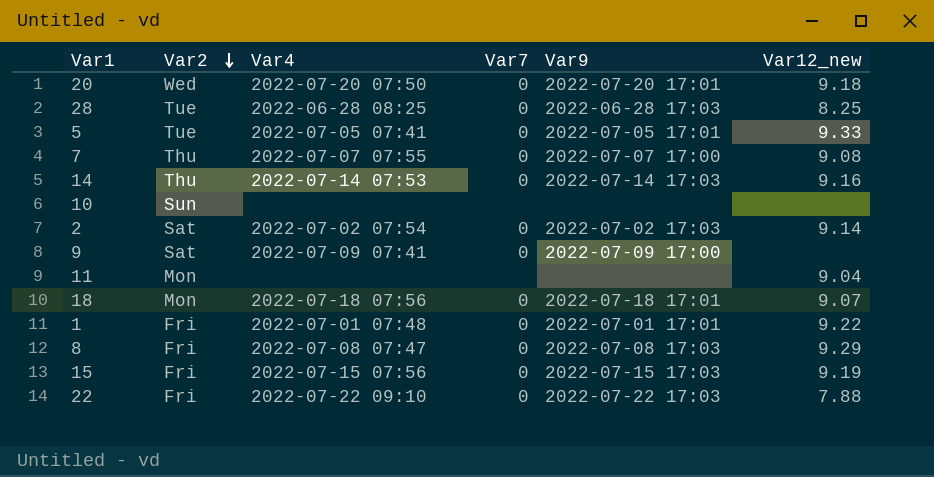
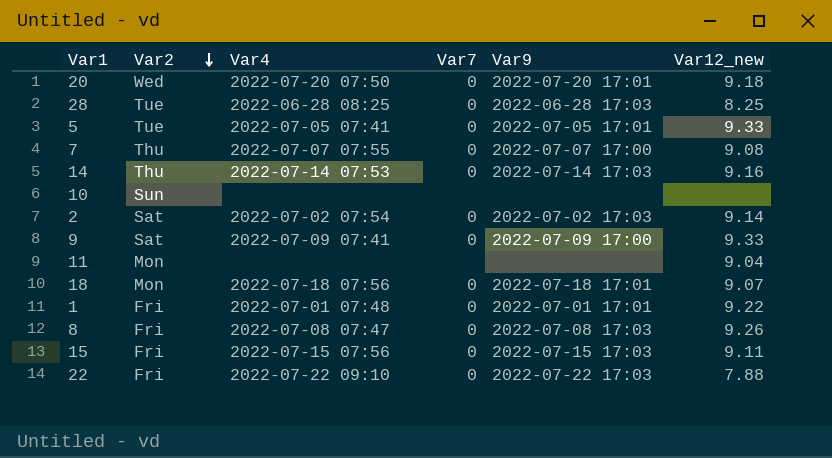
9 | Var12_new: none -> 9.33
8 | Var12_new: 9.29 -> 9.26
15 | Var12_new: 9.19 -> 9.11

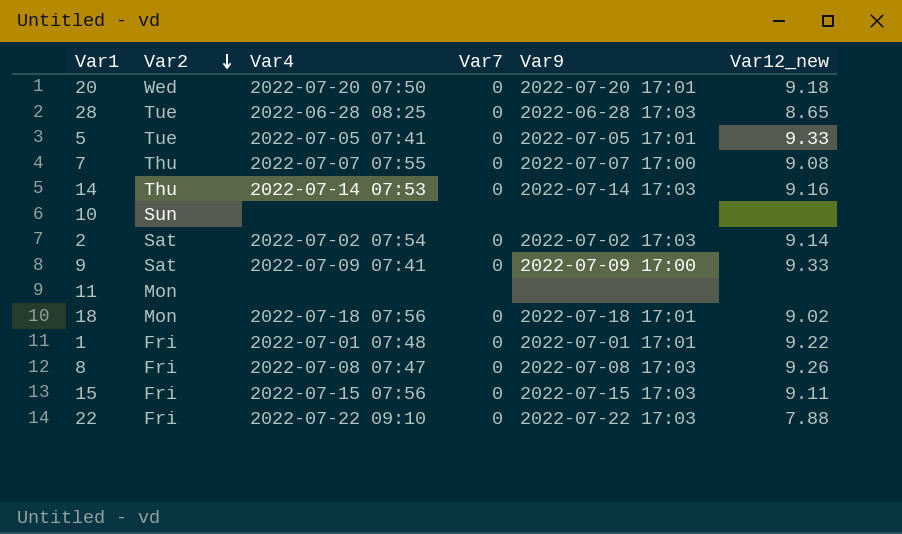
28 | Var12_new: 8.25 -> 8.65
11 | Var12_new: 9.04 -> none
18 | Var12_new: 9.07 -> 9.02

